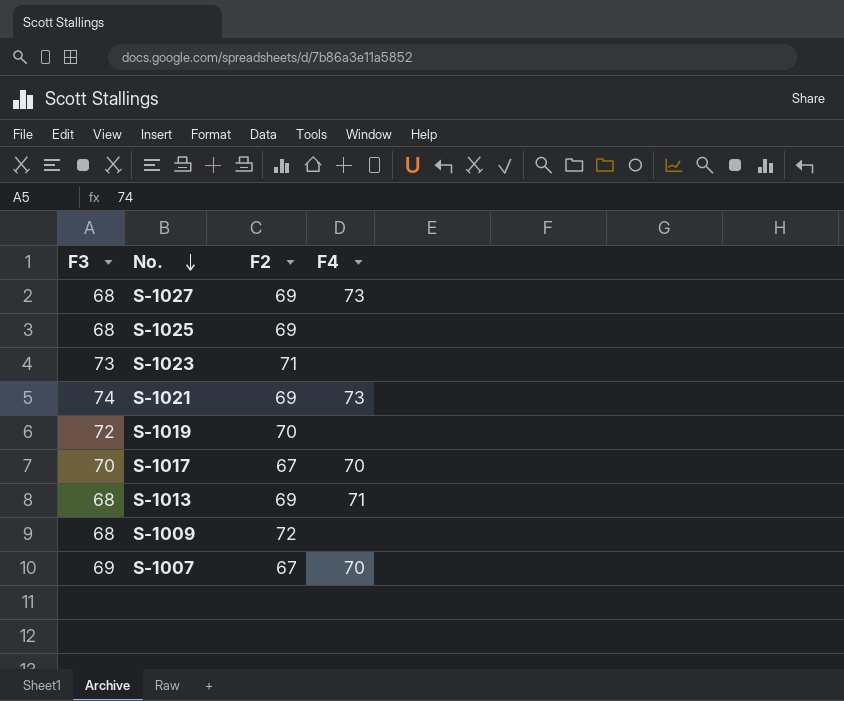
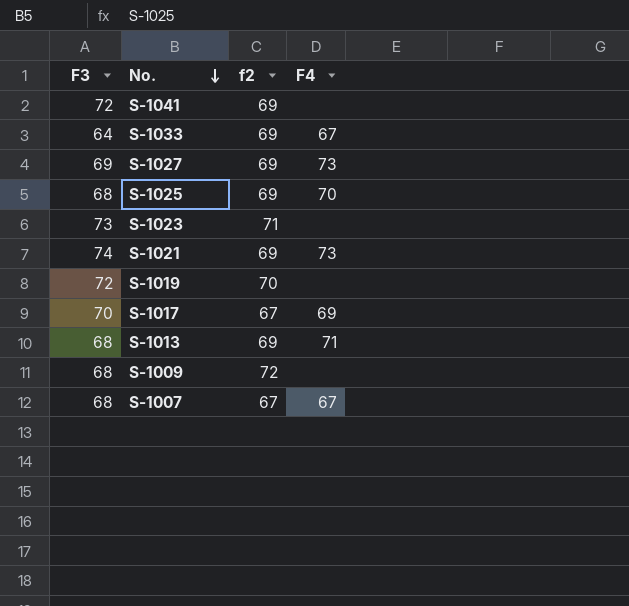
column name: F2 -> f2
row S-1041: none -> 72 | 69 | none
row S-1033: none -> 64 | 69 | 67
S-1027 | F3: 68 -> 69
S-1025 | F4: none -> 70
S-1017 | F4: 70 -> 69
S-1007 | F3: 69 -> 68
S-1007 | F4: 70 -> 67

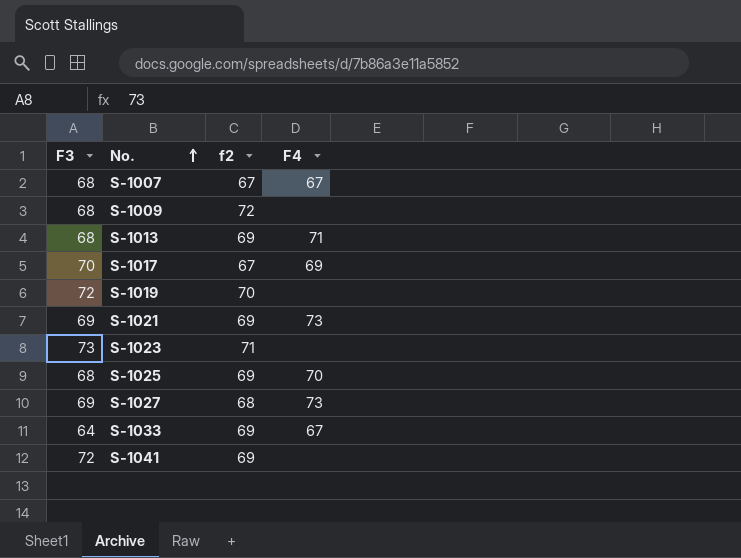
row order: No. descending -> No. ascending
S-1021 | F3: 74 -> 69
S-1027 | f2: 69 -> 68

